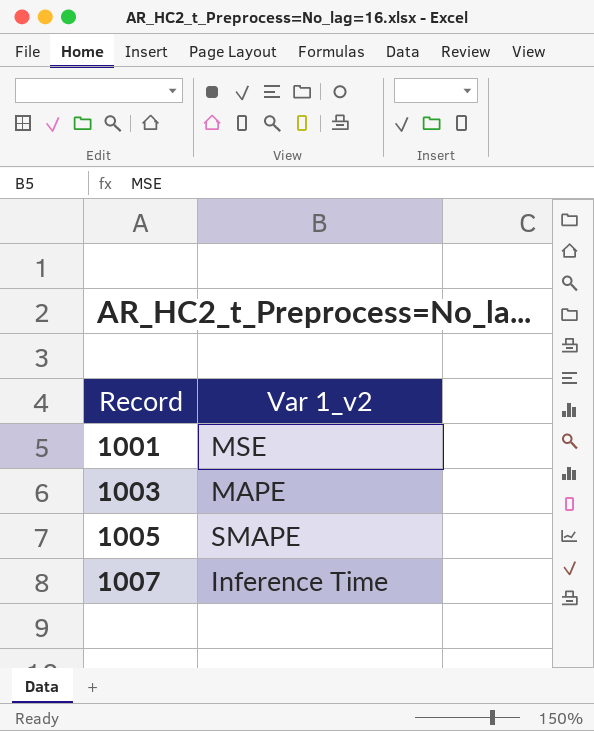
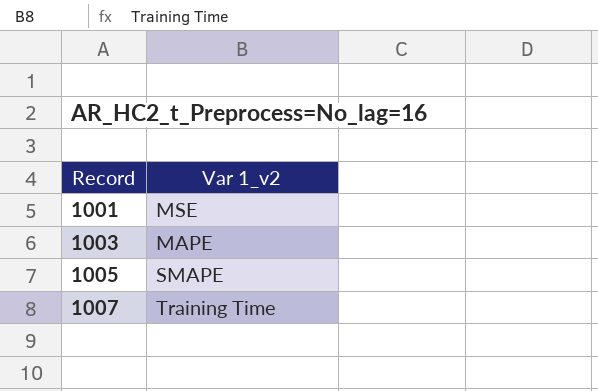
1007 | Var 1_v2: Inference Time -> Training Time

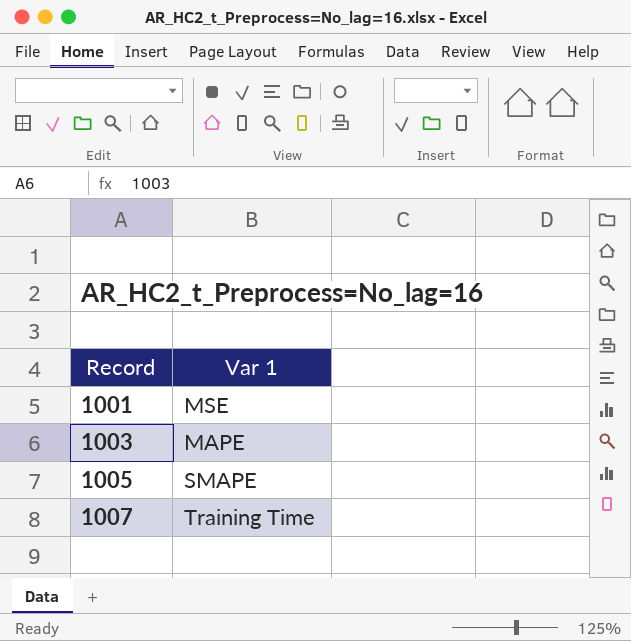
column name: Var 1_v2 -> Var 1

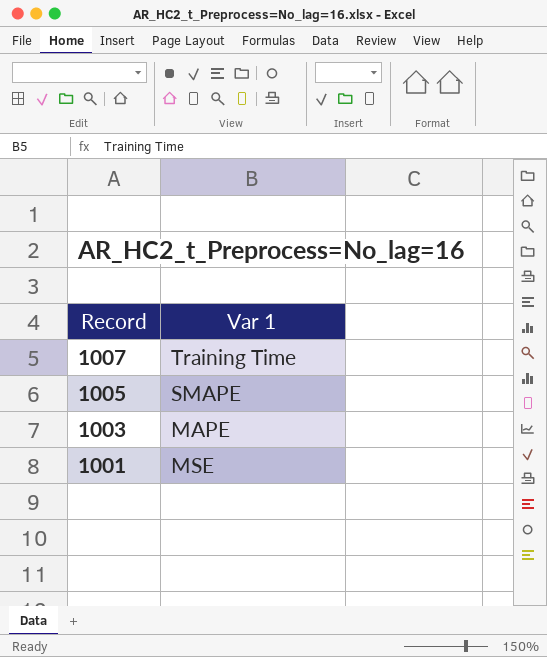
row order: Record ascending -> Record descending

